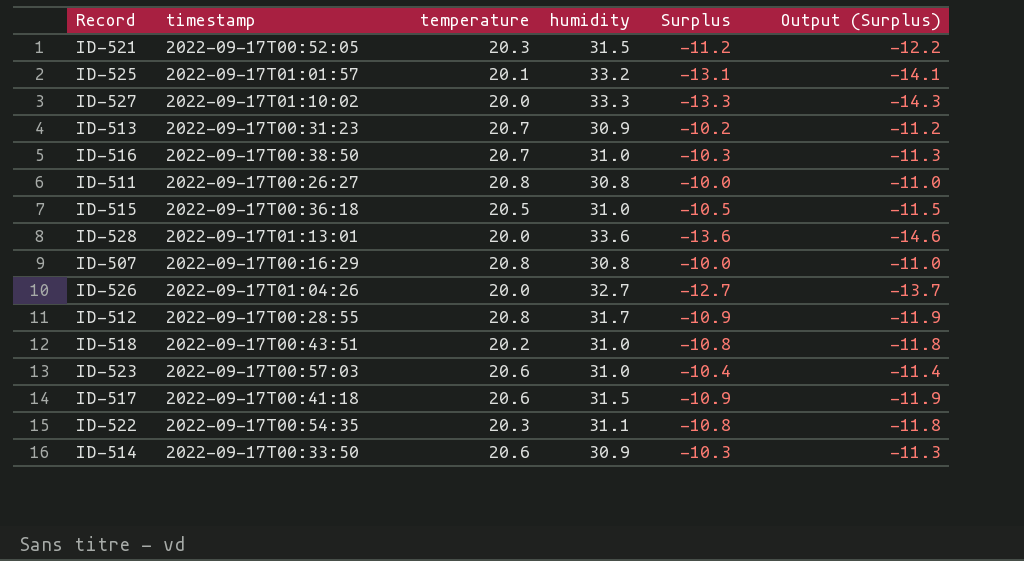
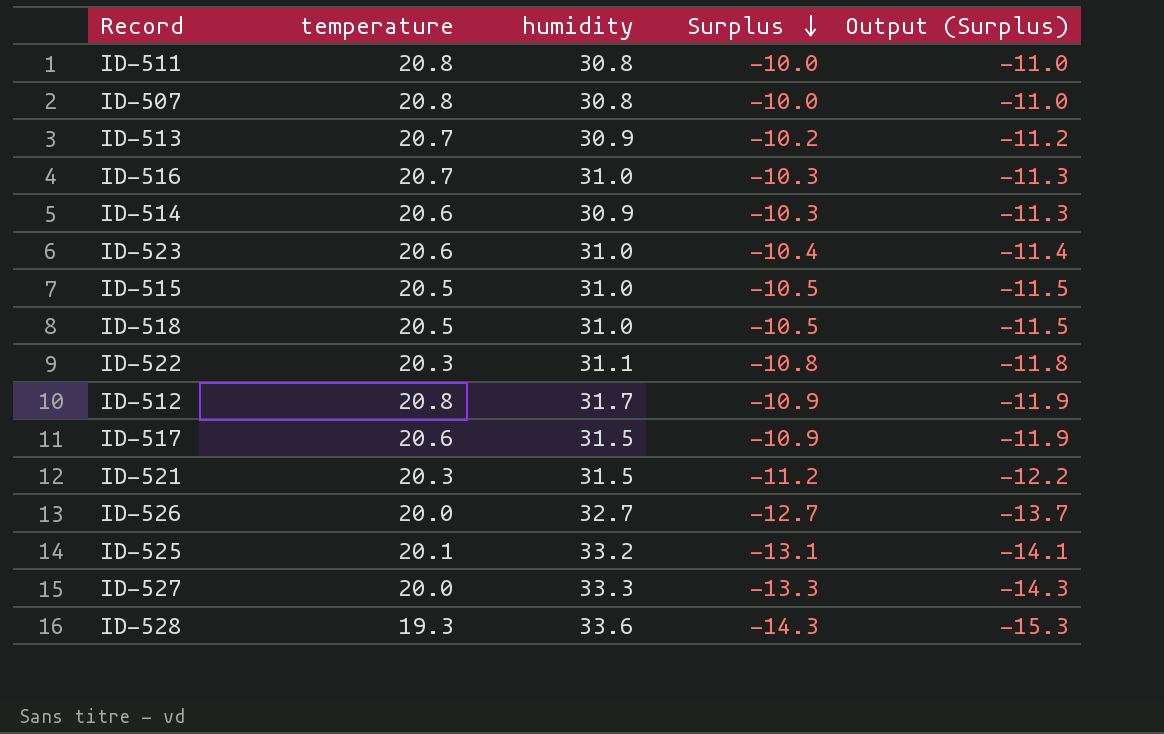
row order: none -> Surplus descending
column timestamp | position: 2 -> none
ID-518 | temperature: 20.2 -> 20.5
ID-518 | Surplus: -10.8 -> -10.5
ID-518 | Output (Surplus): -11.8 -> -11.5
ID-528 | temperature: 20.0 -> 19.3
ID-528 | Surplus: -13.6 -> -14.3
ID-528 | Output (Surplus): -14.6 -> -15.3

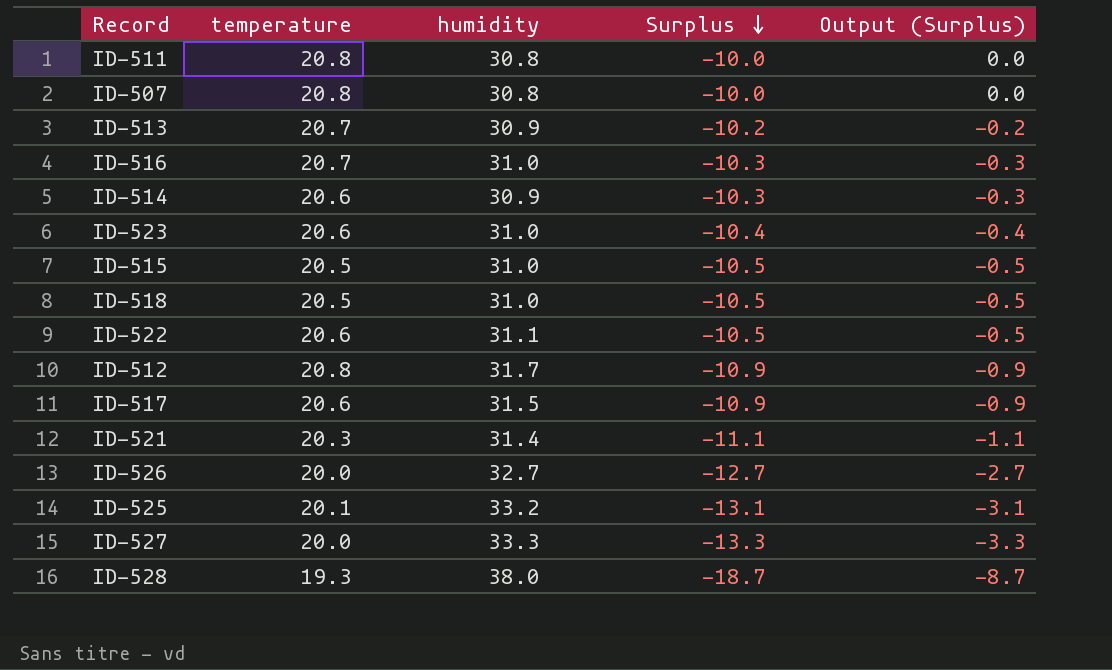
column Output (Surplus) | formula: [Surplus] - 1 -> [Surplus] + 10
ID-522 | temperature: 20.3 -> 20.6
ID-522 | Surplus: -10.8 -> -10.5
ID-521 | humidity: 31.5 -> 31.4
ID-521 | Surplus: -11.2 -> -11.1
ID-528 | humidity: 33.6 -> 38.0
ID-528 | Surplus: -14.3 -> -18.7

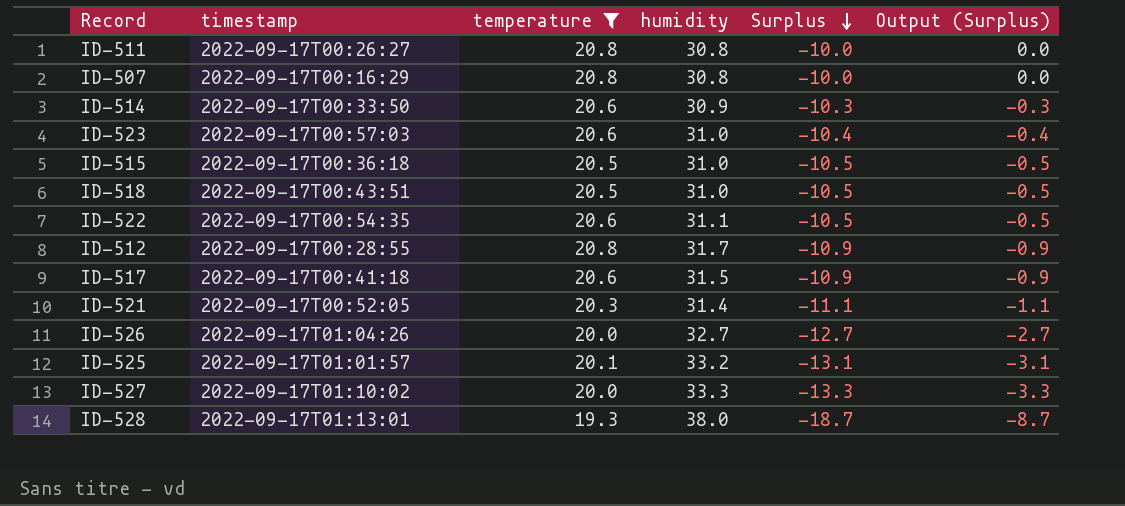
filter: none -> temperature != 20.7
column timestamp | position: none -> 2

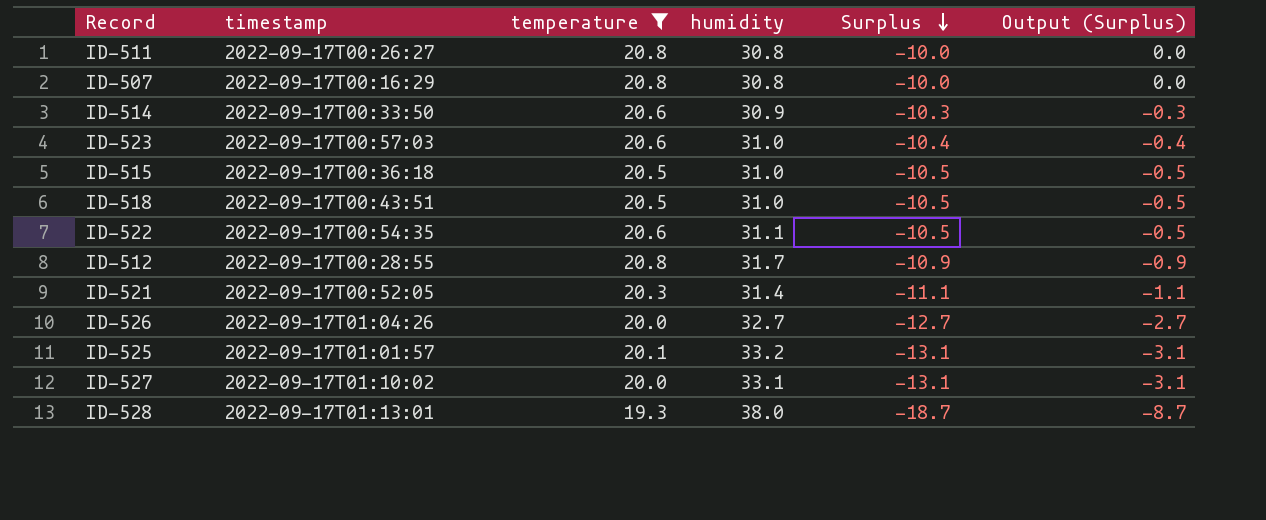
row ID-517: 2022-09-17T00:41:18 | 20.6 | 31.5 | -10.9 | -0.9 -> none
ID-527 | humidity: 33.3 -> 33.1
ID-527 | Surplus: -13.3 -> -13.1
ID-527 | Output (Surplus): -3.3 -> -3.1

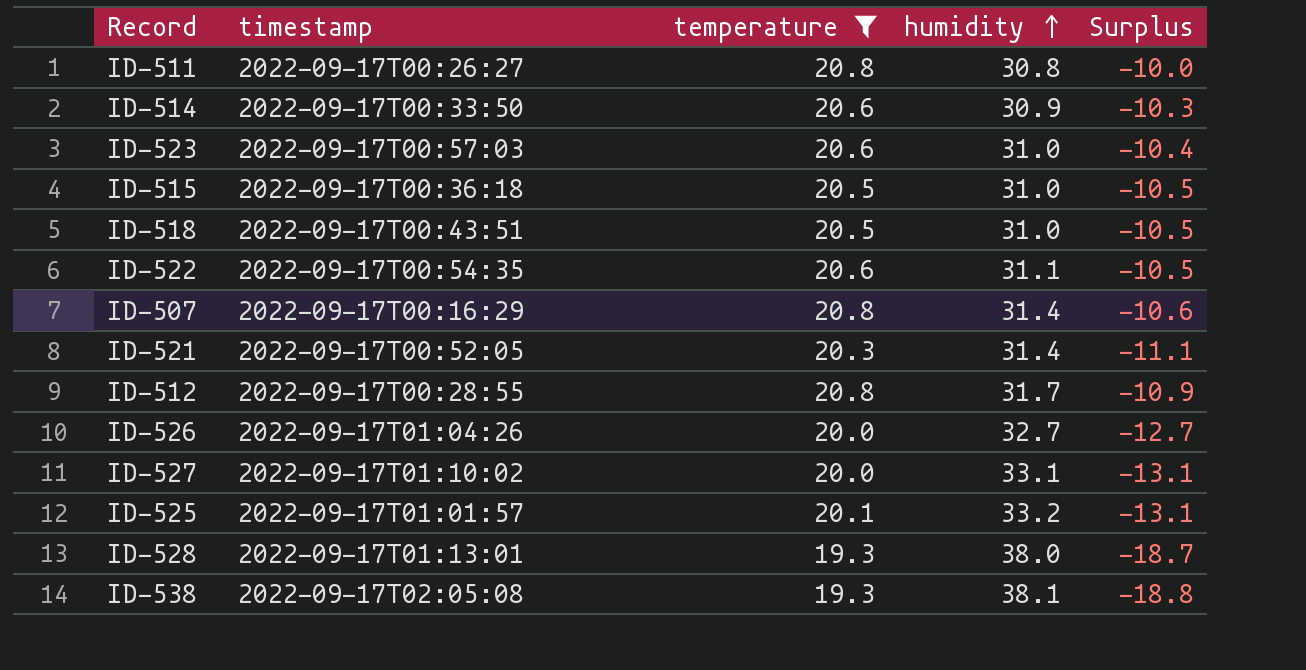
row order: Surplus descending -> humidity ascending
column Output (Surplus) | formula: [Surplus] + 10 -> none
ID-507 | humidity: 30.8 -> 31.4
ID-507 | Surplus: -10.0 -> -10.6
row ID-538: none -> 2022-09-17T02:05:08 | 19.3 | 38.1 | -18.8

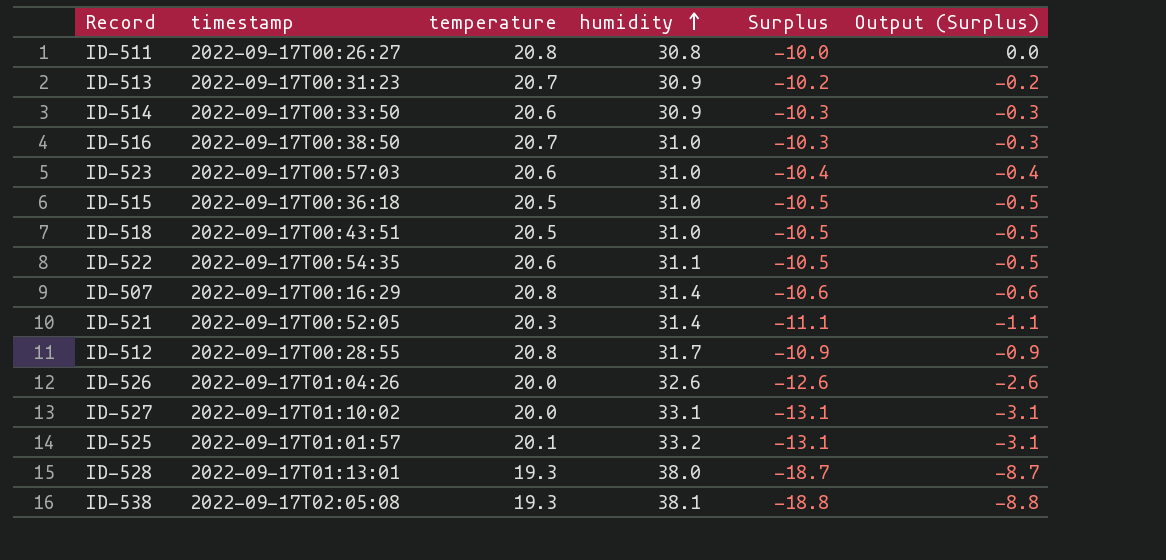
filter: temperature != 20.7 -> none
column Output (Surplus) | formula: none -> [Surplus] + 10
ID-526 | humidity: 32.7 -> 32.6
ID-526 | Surplus: -12.7 -> -12.6

